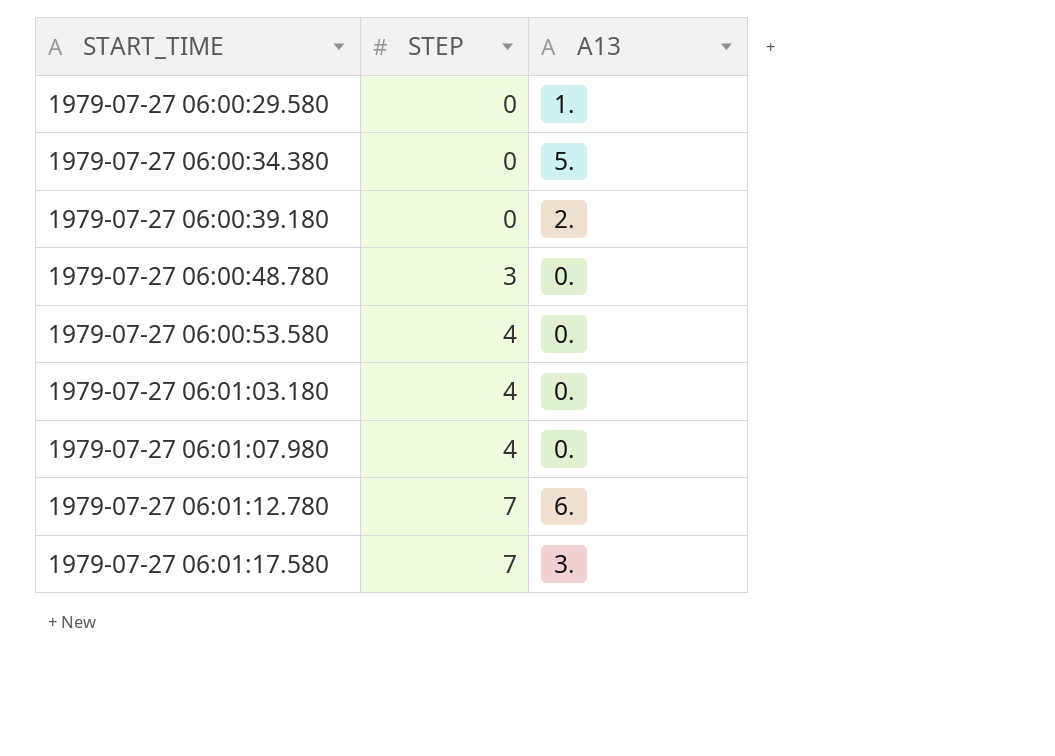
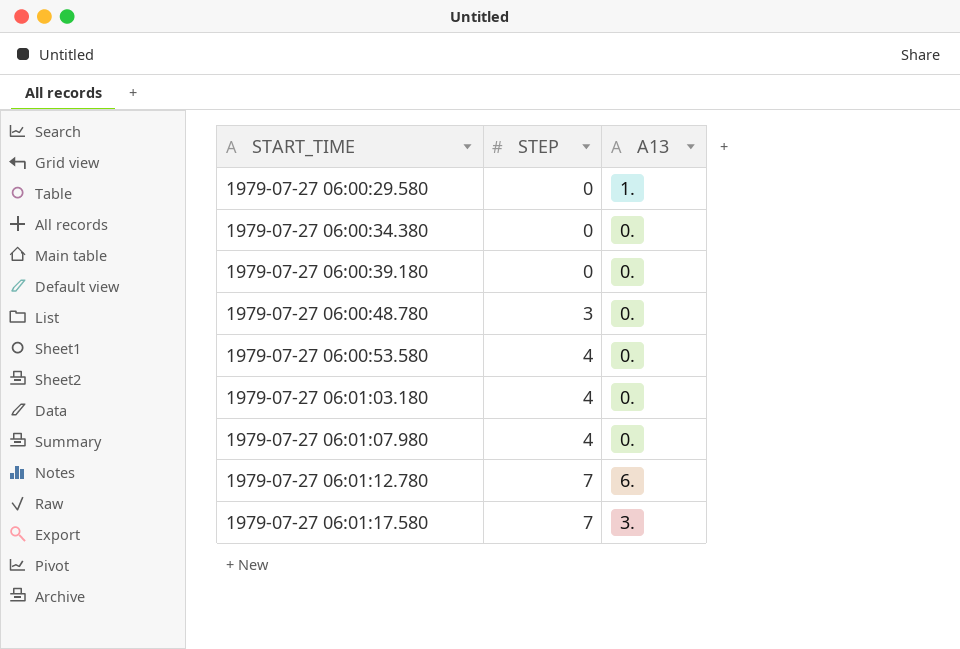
1979-07-27 06:00:34.380 | A13: 5. -> 0.
1979-07-27 06:00:39.180 | A13: 2. -> 0.

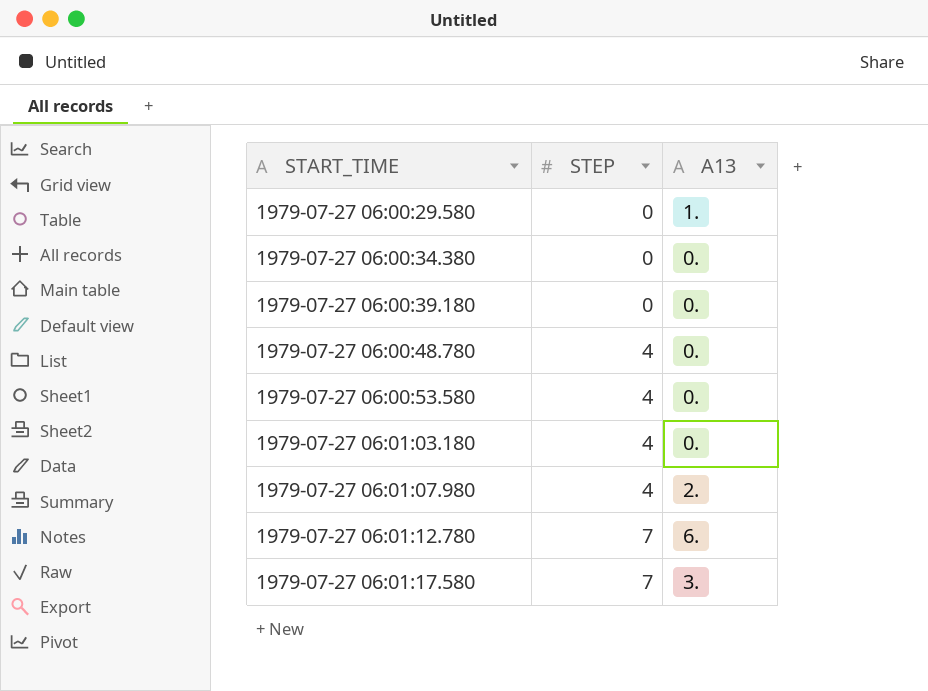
1979-07-27 06:00:48.780 | STEP: 3 -> 4
1979-07-27 06:01:07.980 | A13: 0. -> 2.

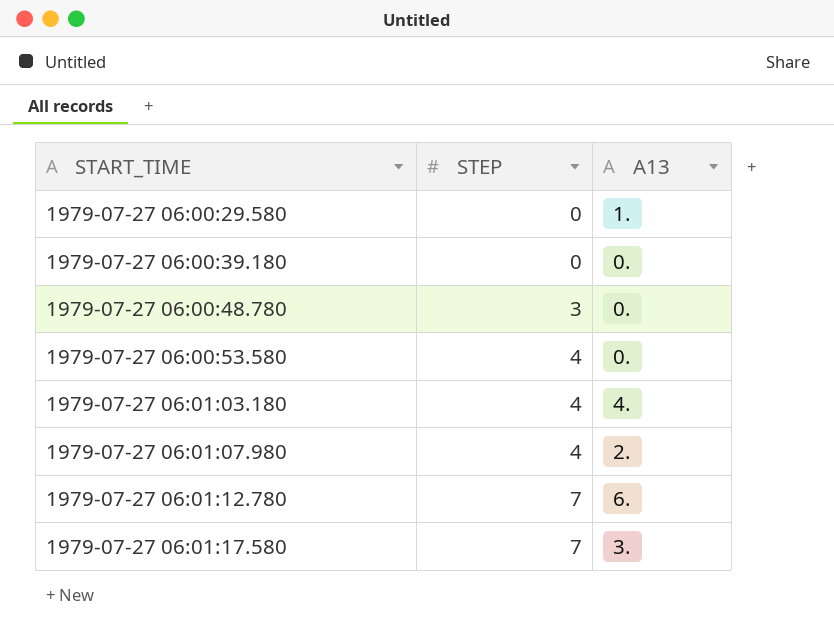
row 1979-07-27 06:00:34.380: 0 | 0. -> none
1979-07-27 06:00:48.780 | STEP: 4 -> 3
1979-07-27 06:01:03.180 | A13: 0. -> 4.

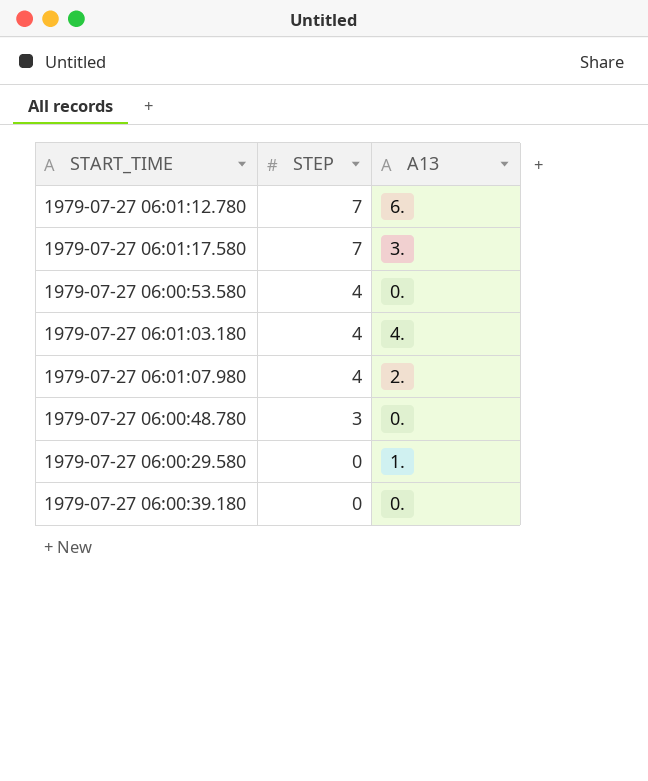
row order: START_TIME ascending -> STEP descending

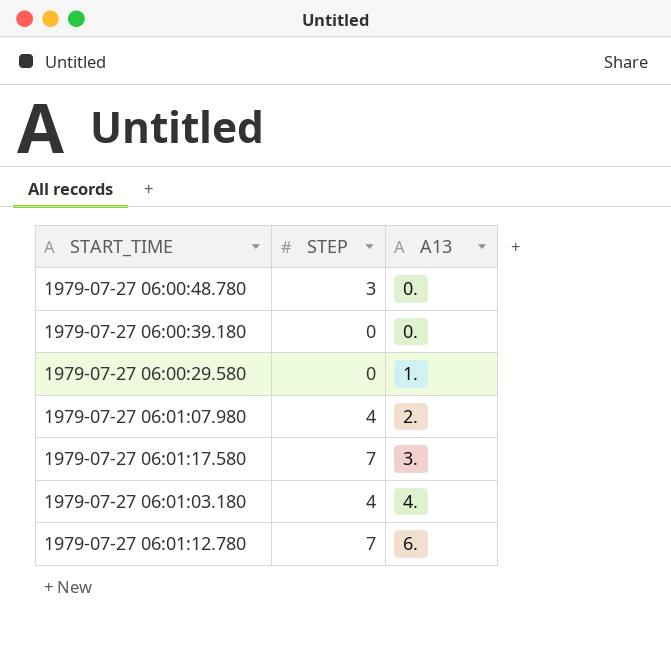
row order: STEP descending -> A13 ascending
row 1979-07-27 06:00:53.580: 4 | 0. -> none

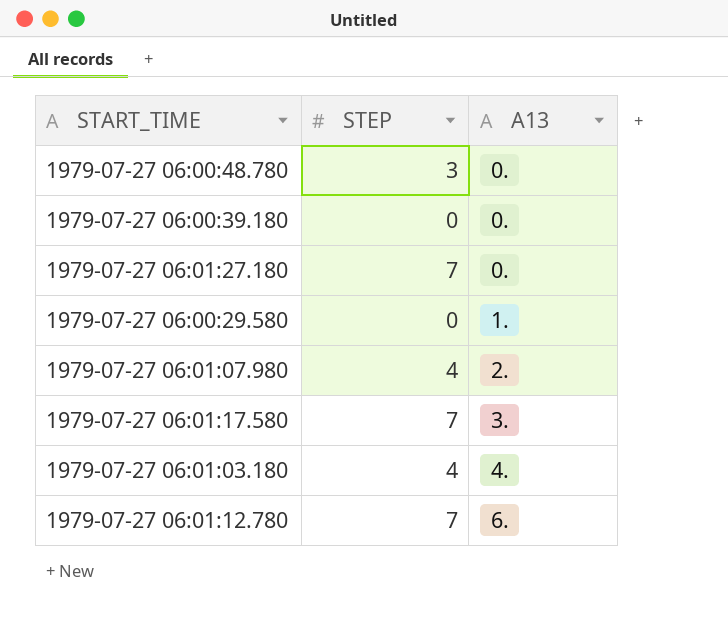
row 1979-07-27 06:01:27.180: none -> 7 | 0.

